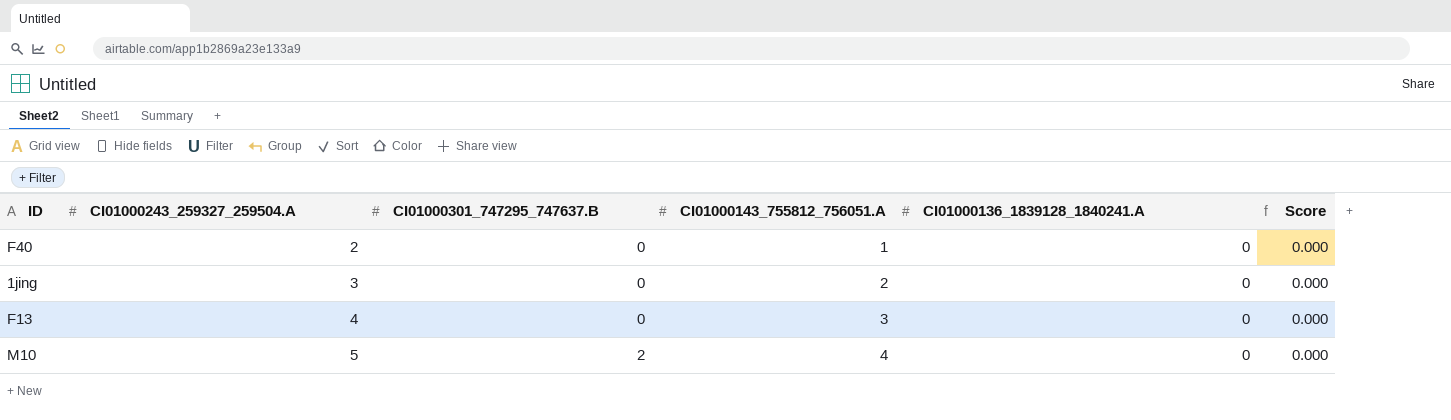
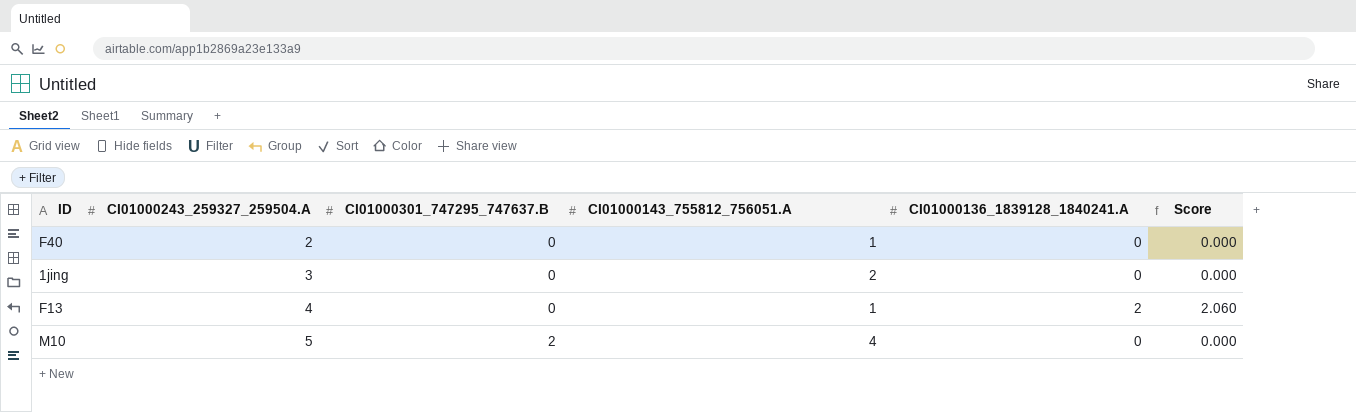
F13 | CI01000143_755812_756051.A: 3 -> 1
F13 | CI01000136_1839128_1840241.A: 0 -> 2
F13 | Score: 0.000 -> 2.060

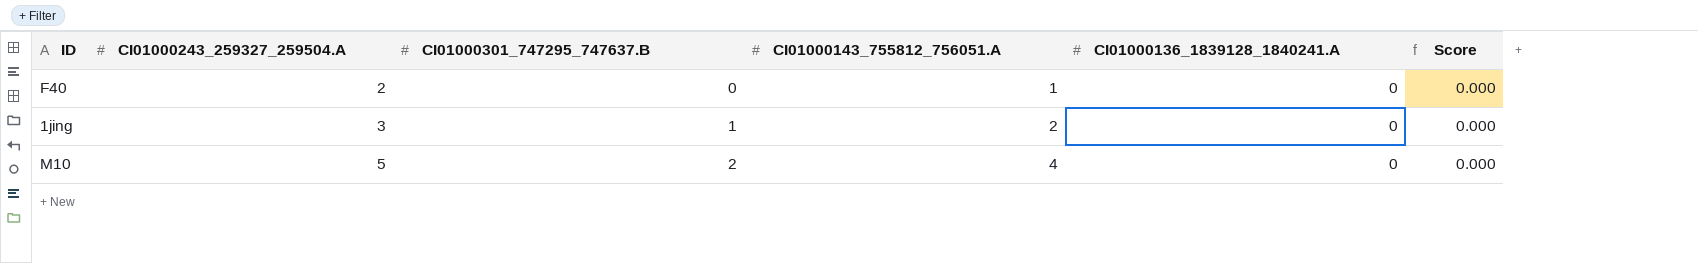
row F13: 4 | 0 | 1 | 2 | 2.060 -> none
1jing | CI01000301_747295_747637.B: 0 -> 1

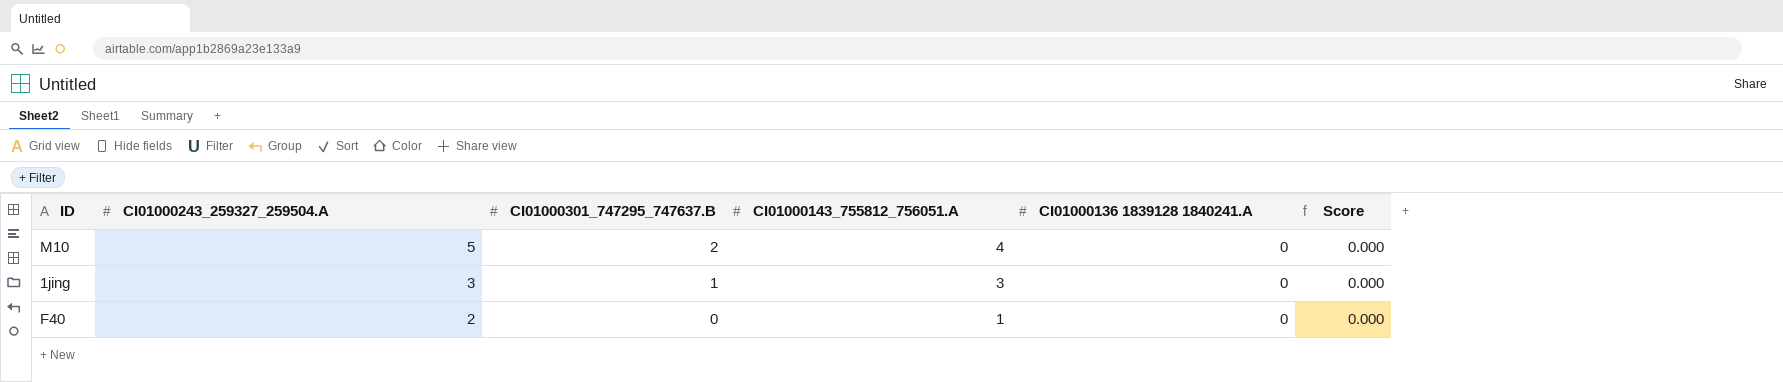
row order: CI01000243_259327_259504.A ascending -> CI01000243_259327_259504.A descending
column name: CI01000136_1839128_1840241.A -> CI01000136 1839128 1840241.A
1jing | CI01000143_755812_756051.A: 2 -> 3

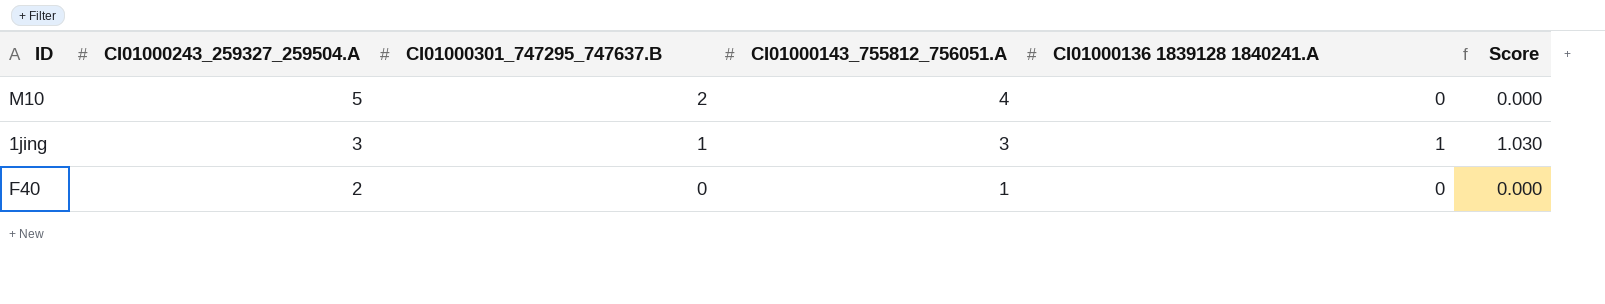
1jing | CI01000136 1839128 1840241.A: 0 -> 1
1jing | Score: 0.000 -> 1.030

